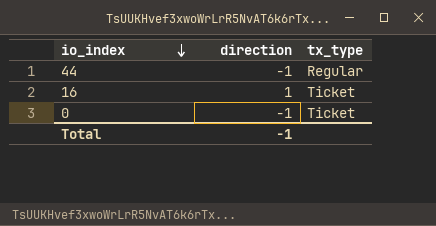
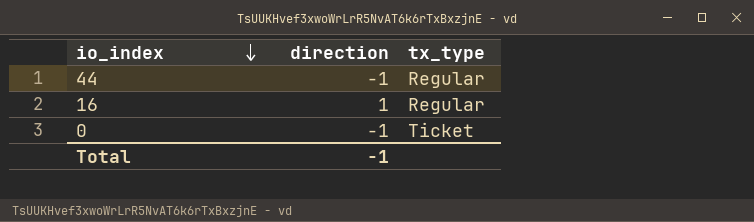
16 | tx_type: Ticket -> Regular

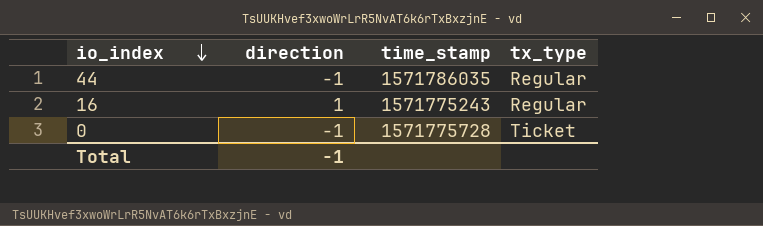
column time_stamp | position: none -> 3

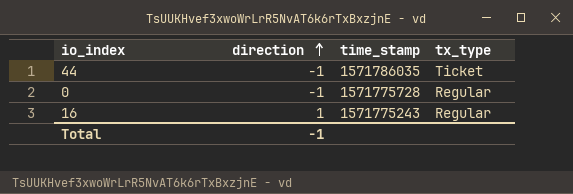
row order: io_index descending -> direction ascending
44 | tx_type: Regular -> Ticket
0 | tx_type: Ticket -> Regular

